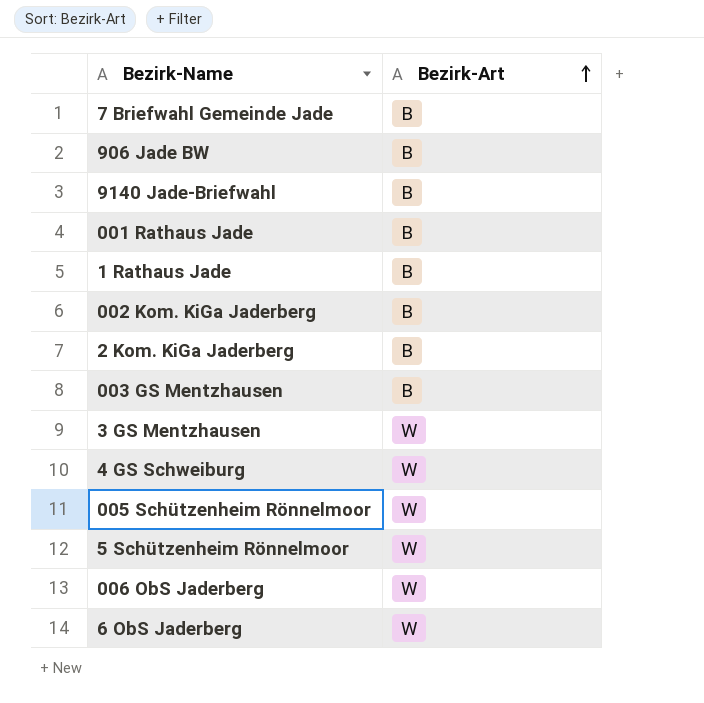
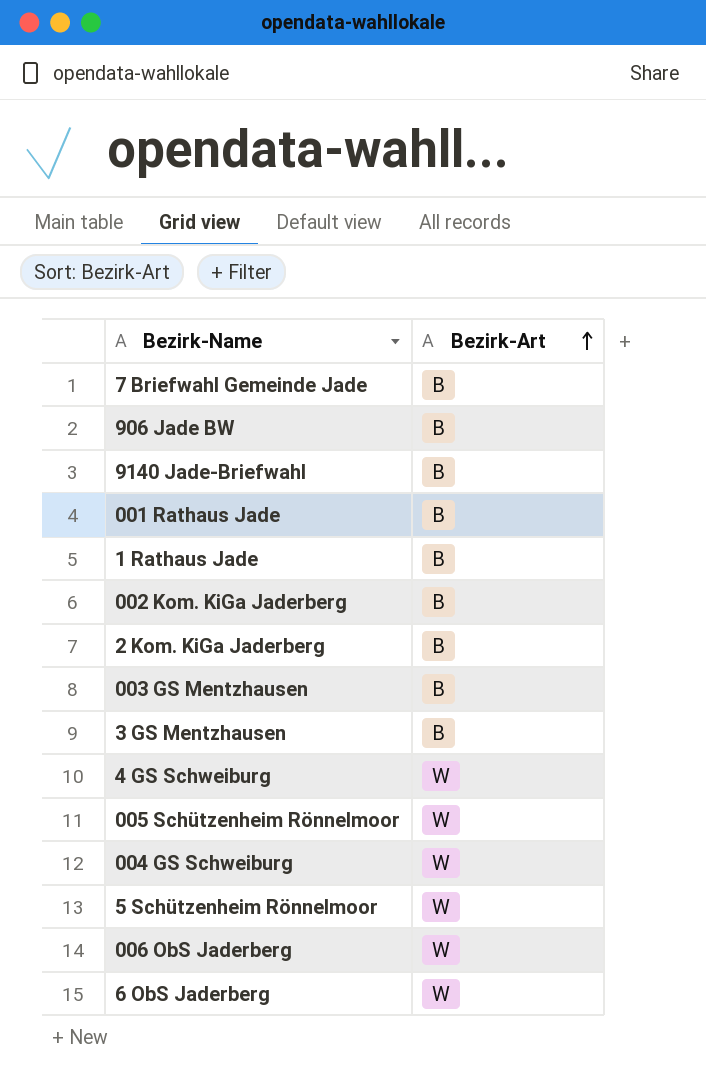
3 GS Mentzhausen | Bezirk-Art: W -> B
row 004 GS Schweiburg: none -> W

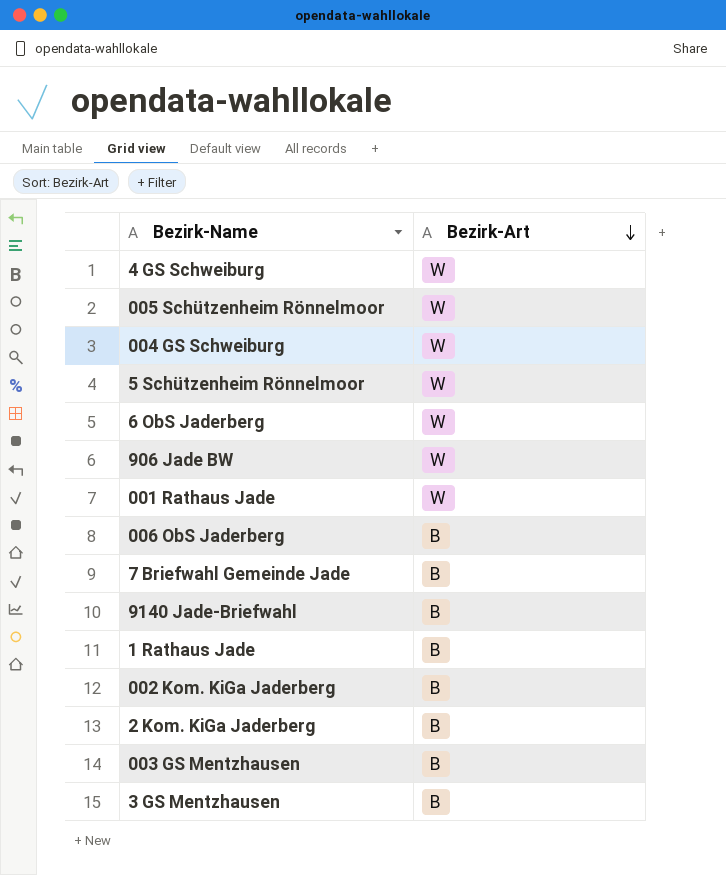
row order: Bezirk-Art ascending -> Bezirk-Art descending
906 Jade BW | Bezirk-Art: B -> W
001 Rathaus Jade | Bezirk-Art: B -> W
006 ObS Jaderberg | Bezirk-Art: W -> B

